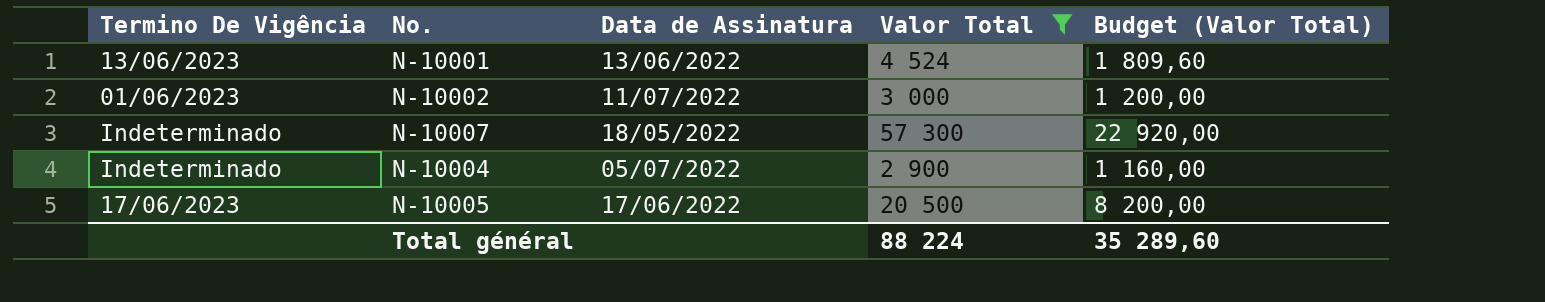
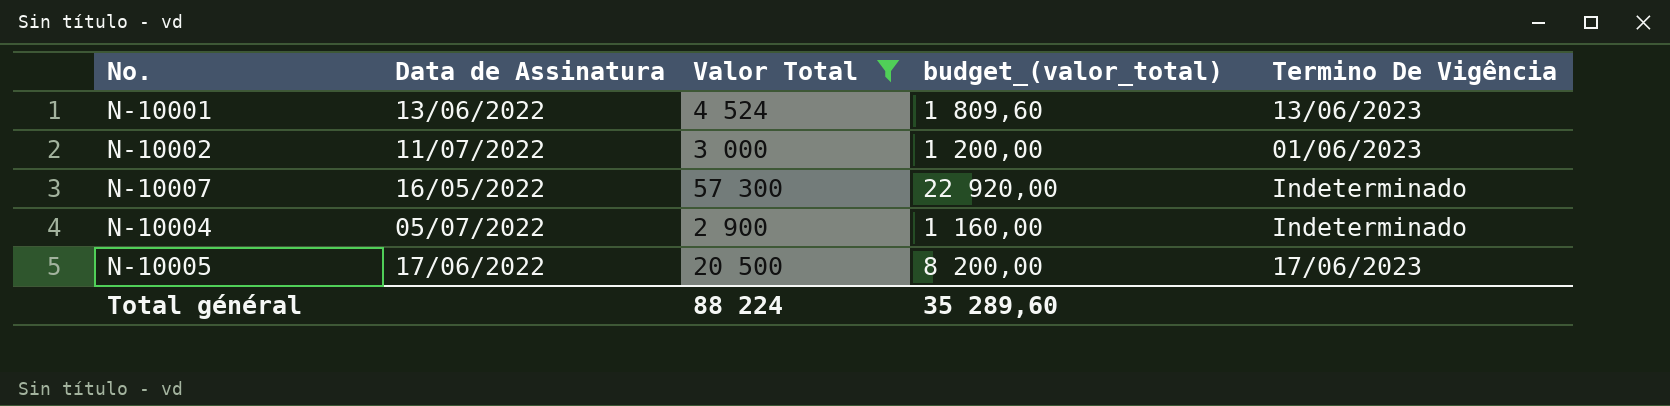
column name: Budget (Valor Total) -> budget_(valor_total)
column Termino De Vigência | position: 1 -> 5
N-10007 | Data de Assinatura: 18/05/2022 -> 16/05/2022

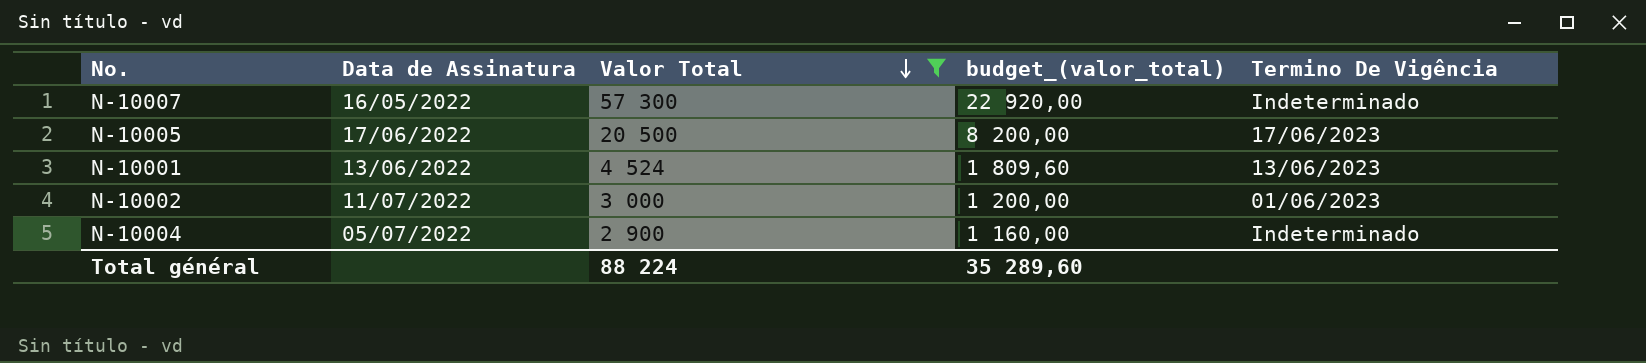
row order: none -> Valor Total descending

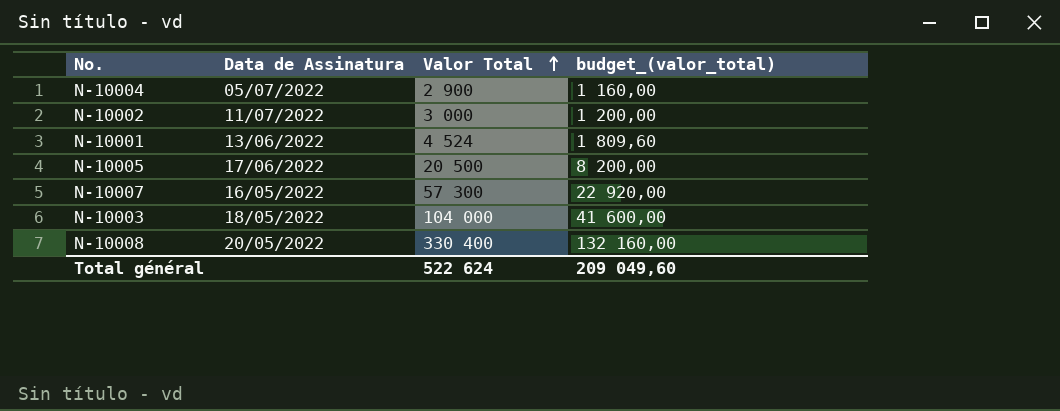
filter: Valor Total <= 57 300 -> none
row order: Valor Total descending -> Valor Total ascending
column Termino De Vigência | position: 5 -> none
Total général | Valor Total: 88 224 -> 522 624
Total général | budget_(valor_total): 35 289,60 -> 209 049,60

